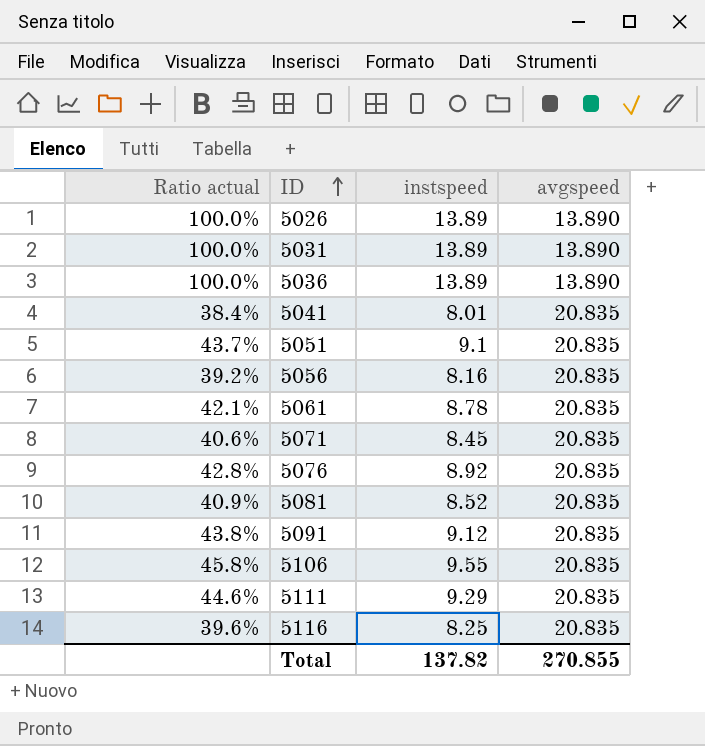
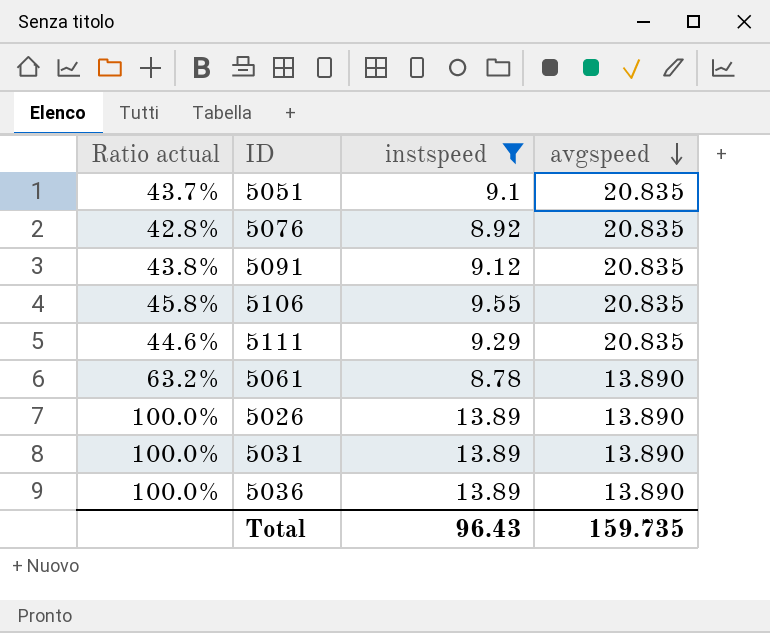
filter: none -> instspeed >= 8.78
row order: ID ascending -> avgspeed descending
5061 | Ratio actual: 42.1% -> 63.2%
5061 | avgspeed: 20.835 -> 13.890
Total | instspeed: 137.82 -> 96.43
Total | avgspeed: 270.855 -> 159.735

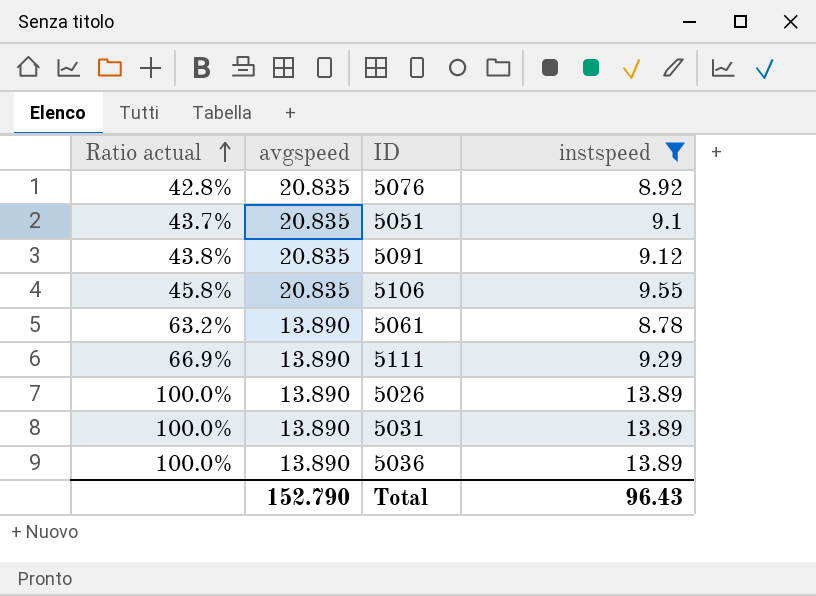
row order: avgspeed descending -> Ratio actual ascending
column avgspeed | position: 4 -> 2
5111 | Ratio actual: 44.6% -> 66.9%
5111 | avgspeed: 20.835 -> 13.890
Total | avgspeed: 159.735 -> 152.790

